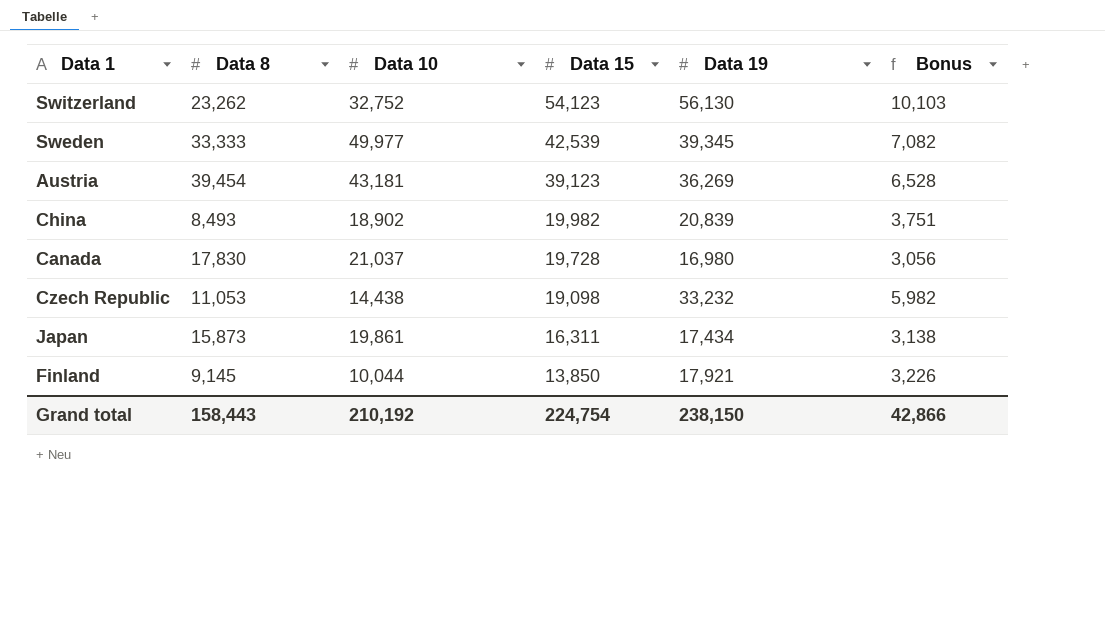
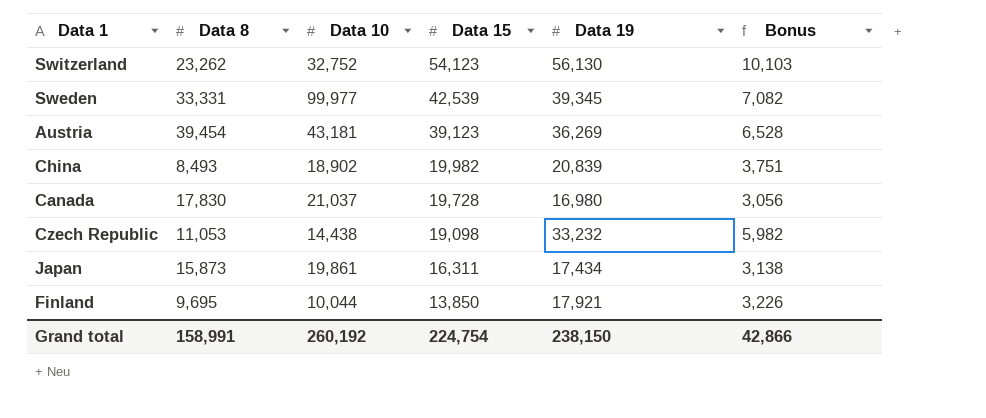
Sweden | Data 8: 33,333 -> 33,331
Sweden | Data 10: 49,977 -> 99,977
Finland | Data 8: 9,145 -> 9,695
Grand total | Data 8: 158,443 -> 158,991
Grand total | Data 10: 210,192 -> 260,192

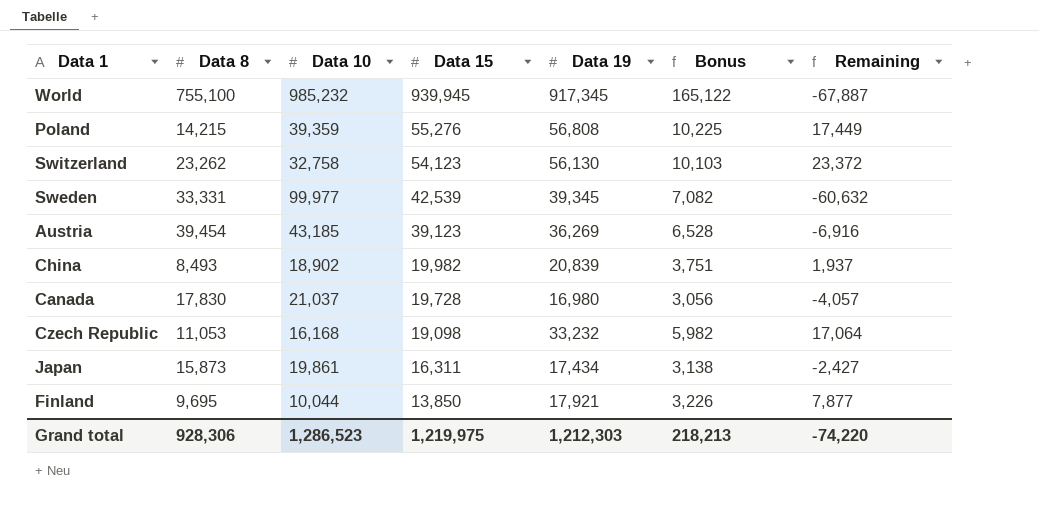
column Remaining | formula: none -> [Data 19] - [Data 10]
row World: none -> 755,100 | 985,232 | 939,945 | 917,345 | 165,122 | -67,887
row Poland: none -> 14,215 | 39,359 | 55,276 | 56,808 | 10,225 | 17,449
Switzerland | Data 10: 32,752 -> 32,758
Austria | Data 10: 43,181 -> 43,185
Czech Republic | Data 10: 14,438 -> 16,168
Grand total | Data 8: 158,991 -> 928,306
Grand total | Data 10: 260,192 -> 1,286,523
Grand total | Data 15: 224,754 -> 1,219,975
Grand total | Data 19: 238,150 -> 1,212,303
Grand total | Bonus: 42,866 -> 218,213

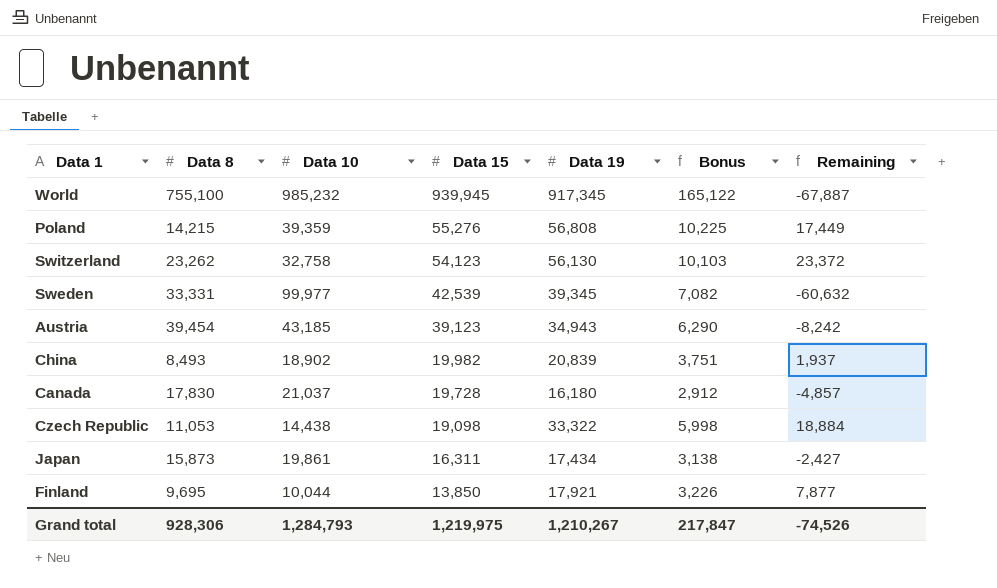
Austria | Data 19: 36,269 -> 34,943
Austria | Bonus: 6,528 -> 6,290
Austria | Remaining: -6,916 -> -8,242
Canada | Data 19: 16,980 -> 16,180
Canada | Bonus: 3,056 -> 2,912
Canada | Remaining: -4,057 -> -4,857
Czech Republic | Data 10: 16,168 -> 14,438
Czech Republic | Data 19: 33,232 -> 33,322
Czech Republic | Bonus: 5,982 -> 5,998
Czech Republic | Remaining: 17,064 -> 18,884
Grand total | Data 10: 1,286,523 -> 1,284,793
Grand total | Data 19: 1,212,303 -> 1,210,267
Grand total | Bonus: 218,213 -> 217,847
Grand total | Remaining: -74,220 -> -74,526

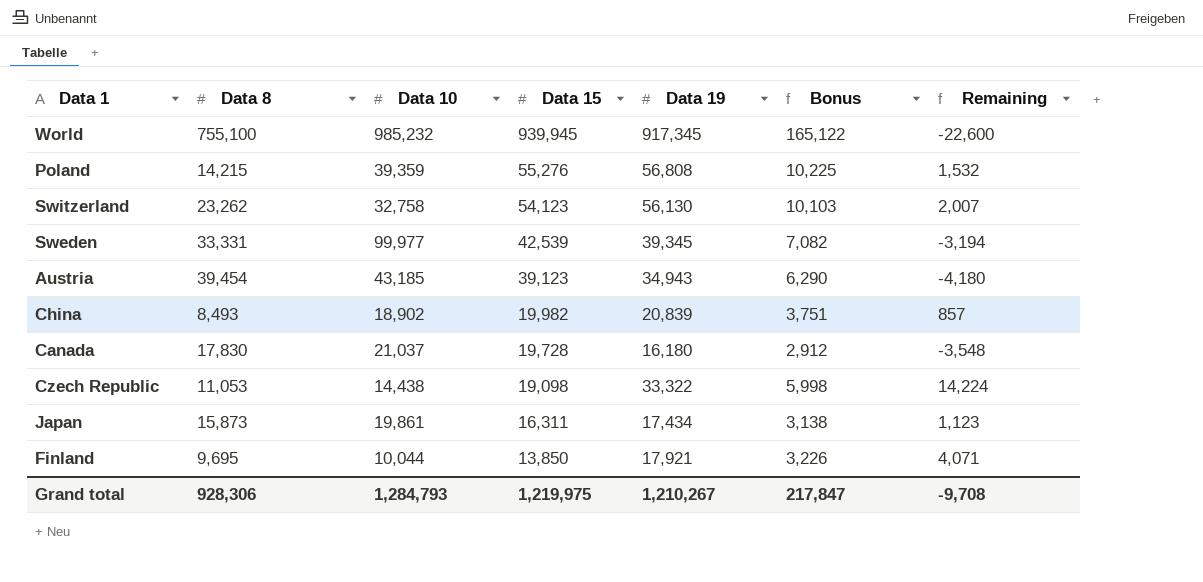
column Remaining | formula: [Data 19] - [Data 10] -> [Data 19] - [Data 15]
Grand total | Remaining: -74,526 -> -9,708

